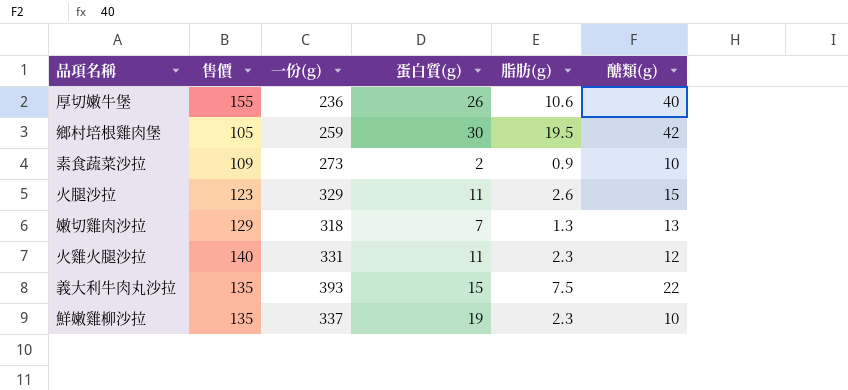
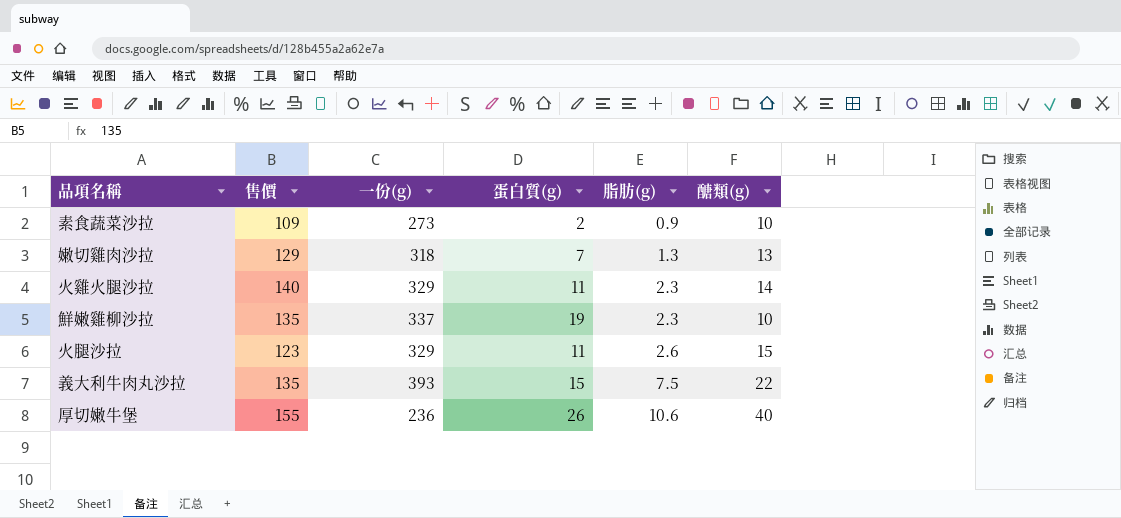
row order: none -> 脂肪(g) ascending
row 鄉村培根雞肉堡: 105 | 259 | 30 | 19.5 | 42 -> none
火雞火腿沙拉 | 一份(g): 331 -> 329
火雞火腿沙拉 | 醣類(g): 12 -> 14

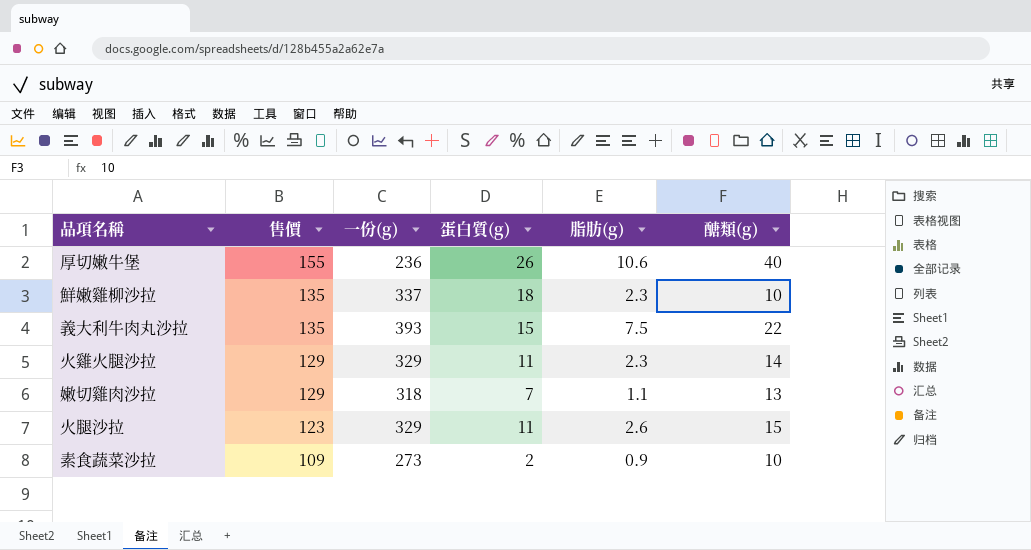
row order: 脂肪(g) ascending -> 售價 descending
鮮嫩雞柳沙拉 | 蛋白質(g): 19 -> 18
火雞火腿沙拉 | 售價: 140 -> 129
嫩切雞肉沙拉 | 脂肪(g): 1.3 -> 1.1

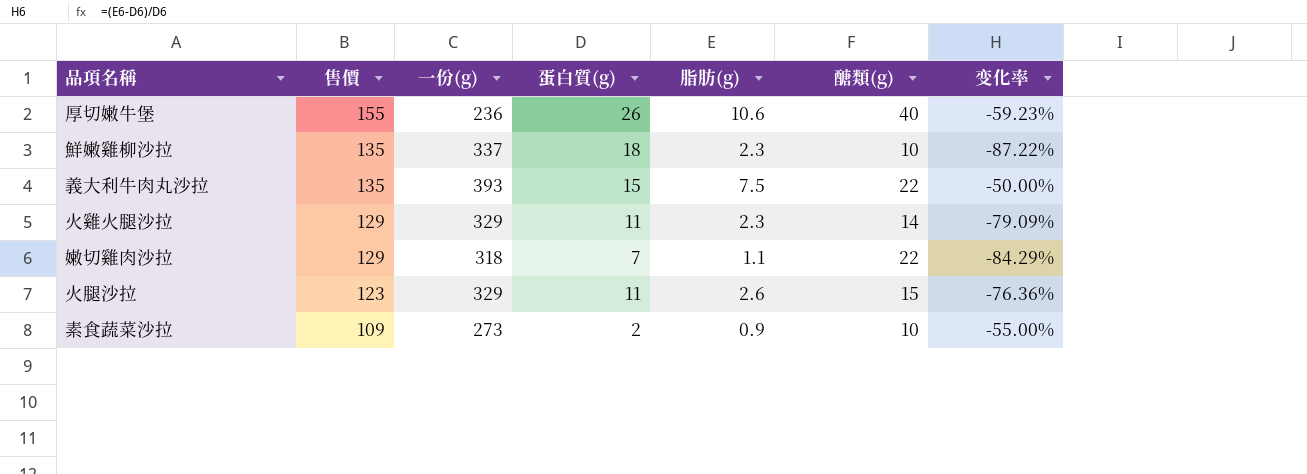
column 变化率 | formula: none -> ([脂肪(g)] - [蛋白質(g)]) / [蛋白質(g)]
嫩切雞肉沙拉 | 醣類(g): 13 -> 22

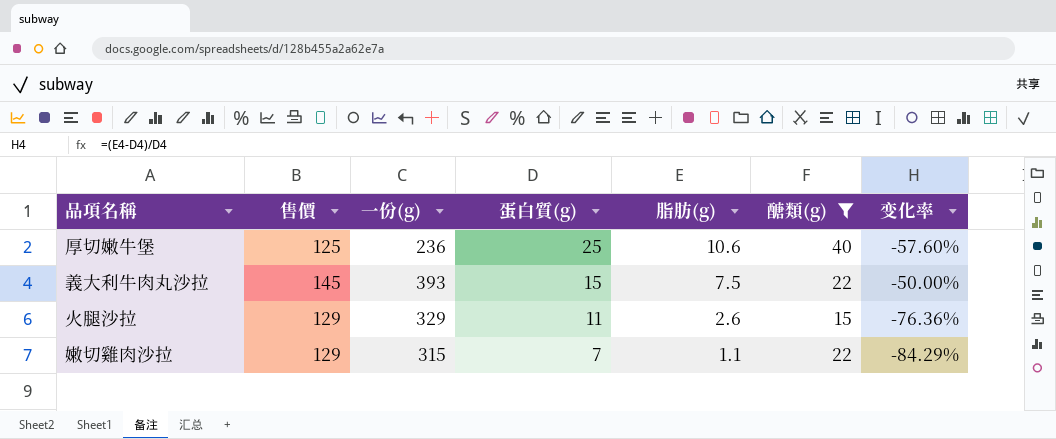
filter: none -> 醣類(g) >= 15
row order: 售價 descending -> 蛋白質(g) descending
厚切嫩牛堡 | 售價: 155 -> 125
厚切嫩牛堡 | 蛋白質(g): 26 -> 25
厚切嫩牛堡 | 变化率: -59.23% -> -57.60%
義大利牛肉丸沙拉 | 售價: 135 -> 145
火腿沙拉 | 售價: 123 -> 129
嫩切雞肉沙拉 | 一份(g): 318 -> 315

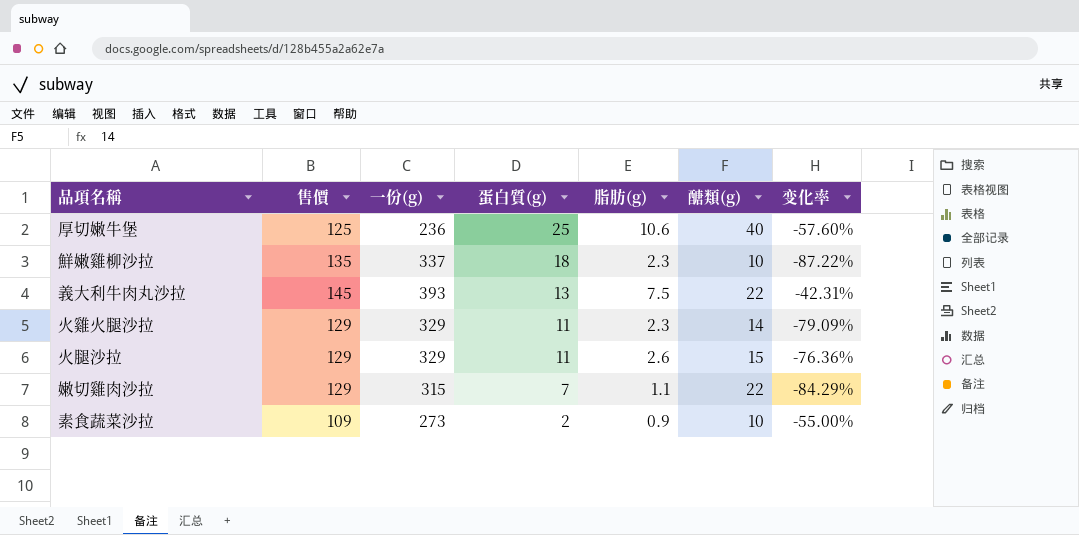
filter: 醣類(g) >= 15 -> none
義大利牛肉丸沙拉 | 蛋白質(g): 15 -> 13
義大利牛肉丸沙拉 | 变化率: -50.00% -> -42.31%

